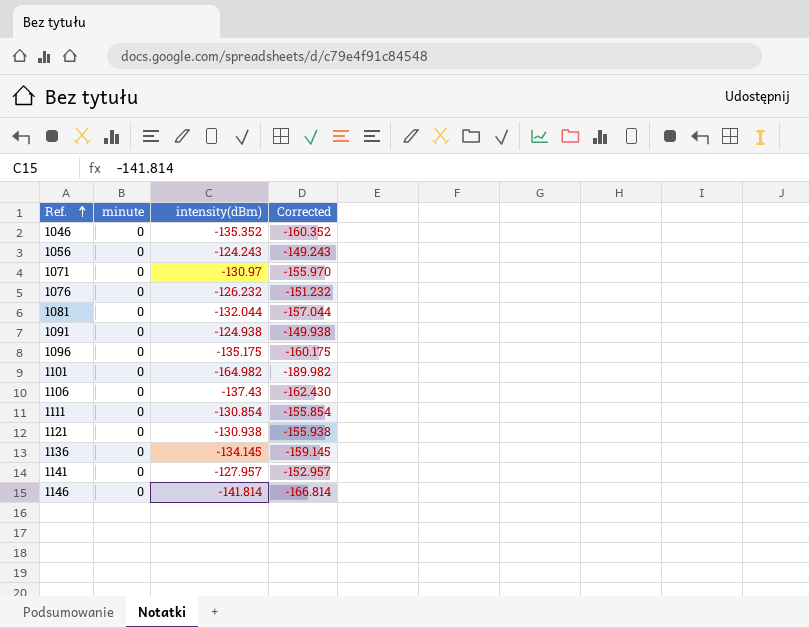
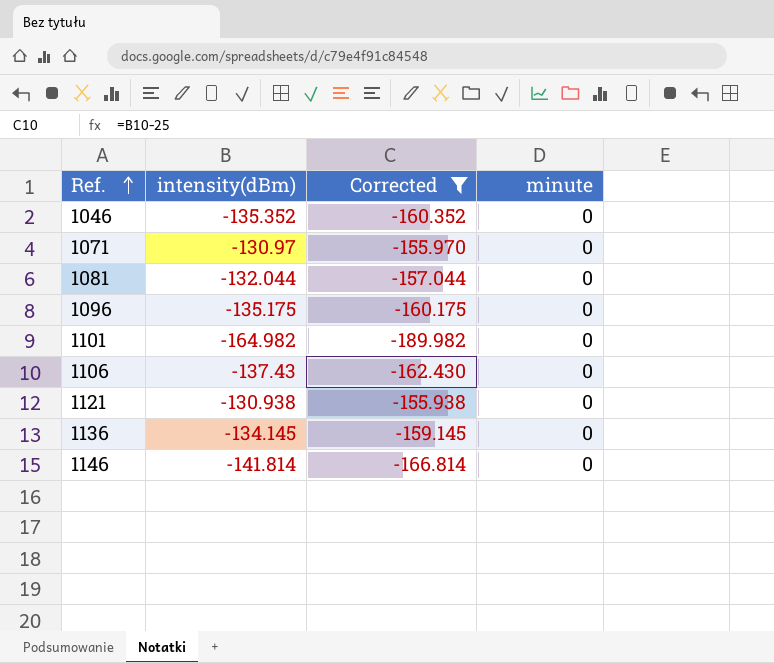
filter: none -> Corrected <= -155.938
column minute | position: 2 -> 4

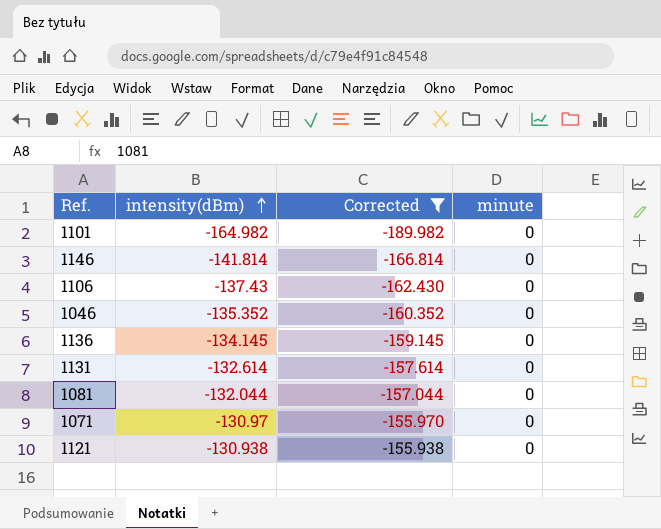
row order: Ref. ascending -> intensity(dBm) ascending
row 1096: -135.175 | -160.175 | 0 -> none
row 1131: none -> -132.614 | -157.614 | 0

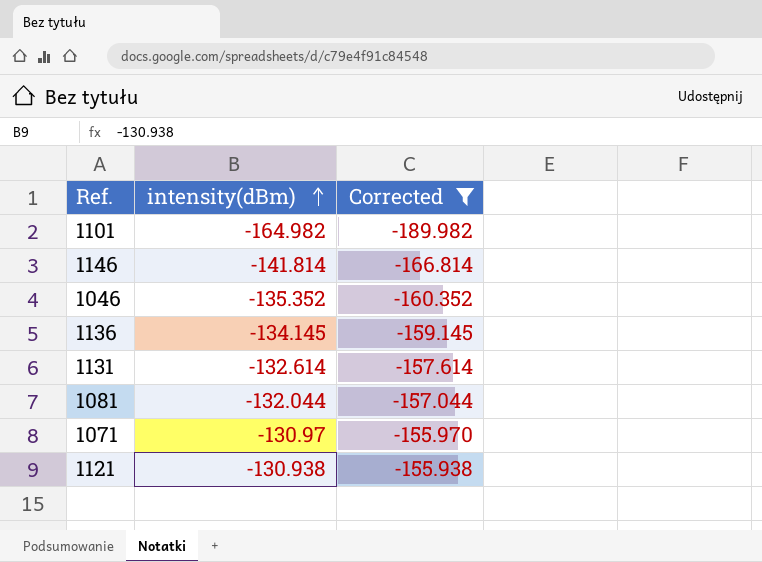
column minute | position: 4 -> none
row 1106: -137.43 | -162.430 | 0 -> none

